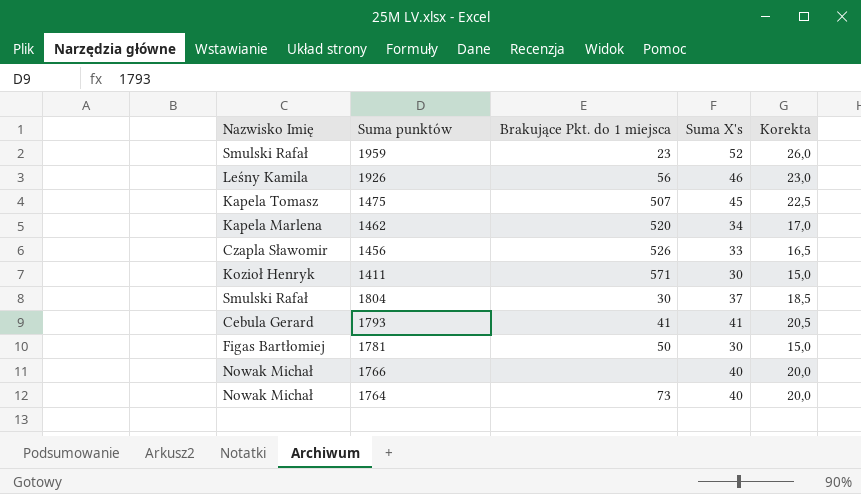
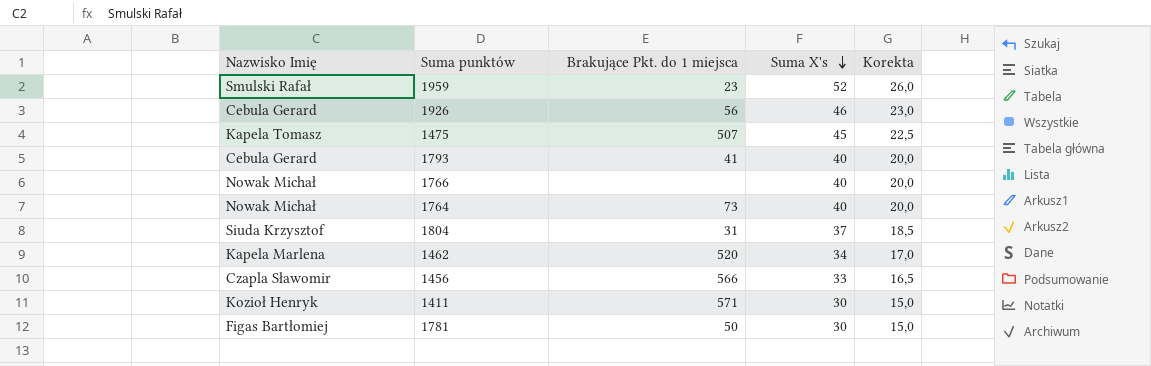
row order: none -> Suma X's descending
1926 | Nazwisko Imię: Leśny Kamila -> Cebula Gerard
1793 | Suma X's: 41 -> 40
1793 | Korekta: 20,5 -> 20,0
1804 | Nazwisko Imię: Smulski Rafał -> Siuda Krzysztof
1804 | Brakujące Pkt. do 1 miejsca: 30 -> 31
1456 | Brakujące Pkt. do 1 miejsca: 526 -> 566

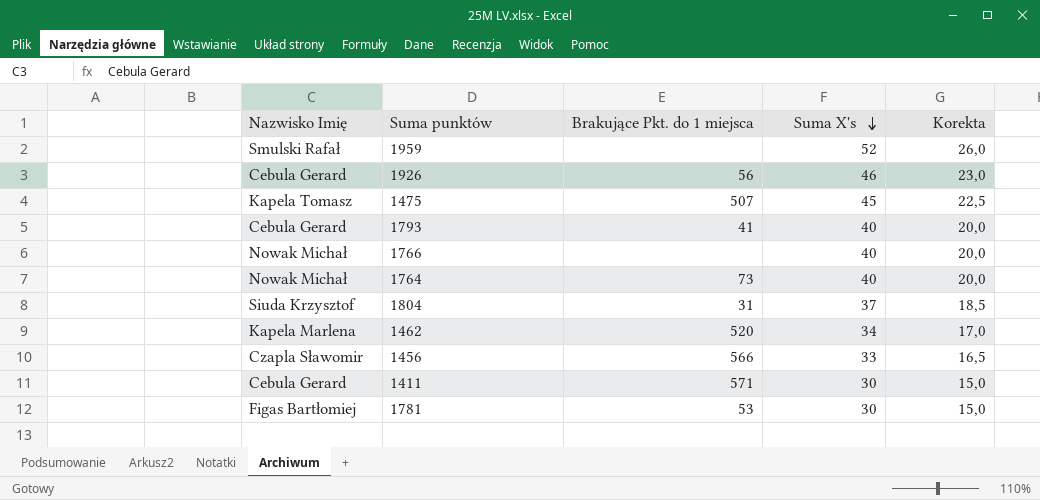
1959 | Brakujące Pkt. do 1 miejsca: 23 -> none
1411 | Nazwisko Imię: Kozioł Henryk -> Cebula Gerard
1781 | Brakujące Pkt. do 1 miejsca: 50 -> 53

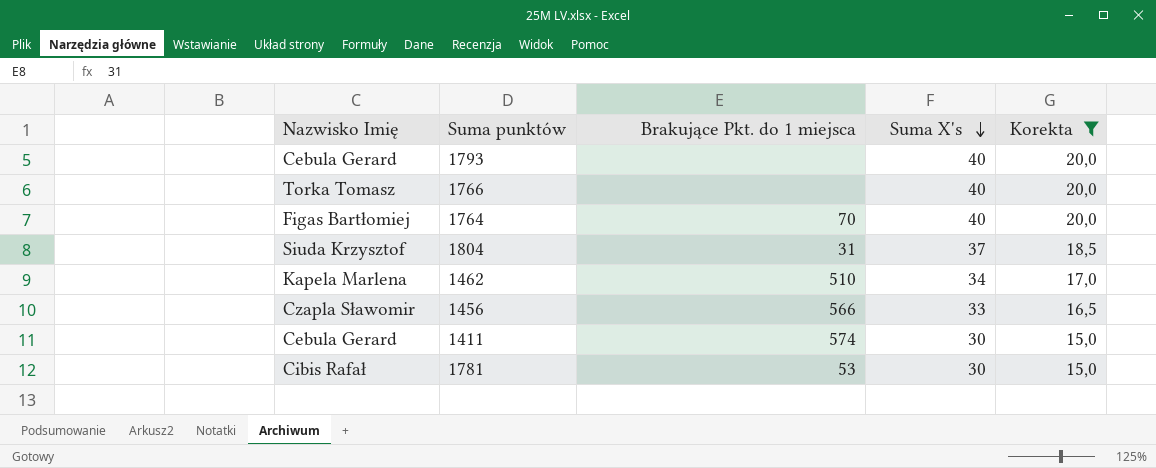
filter: none -> Korekta <= 20,0
1793 | Brakujące Pkt. do 1 miejsca: 41 -> none
1766 | Nazwisko Imię: Nowak Michał -> Torka Tomasz
1764 | Nazwisko Imię: Nowak Michał -> Figas Bartłomiej
1764 | Brakujące Pkt. do 1 miejsca: 73 -> 70
1462 | Brakujące Pkt. do 1 miejsca: 520 -> 510
1411 | Brakujące Pkt. do 1 miejsca: 571 -> 574
1781 | Nazwisko Imię: Figas Bartłomiej -> Cibis Rafał

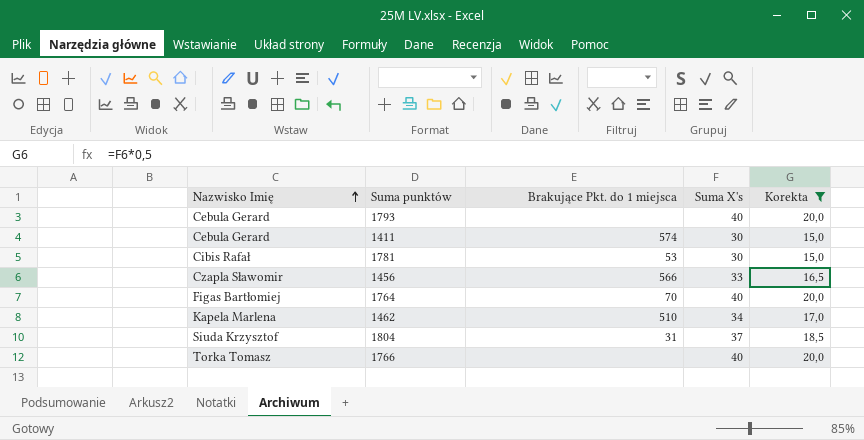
row order: Suma X's descending -> Nazwisko Imię ascending

